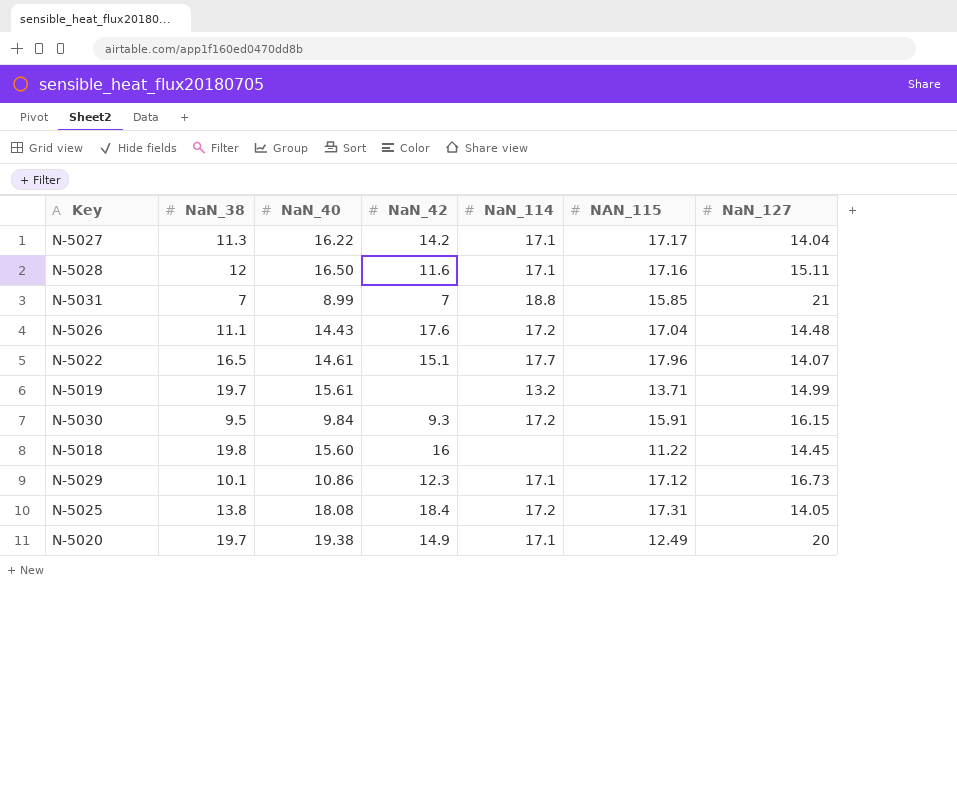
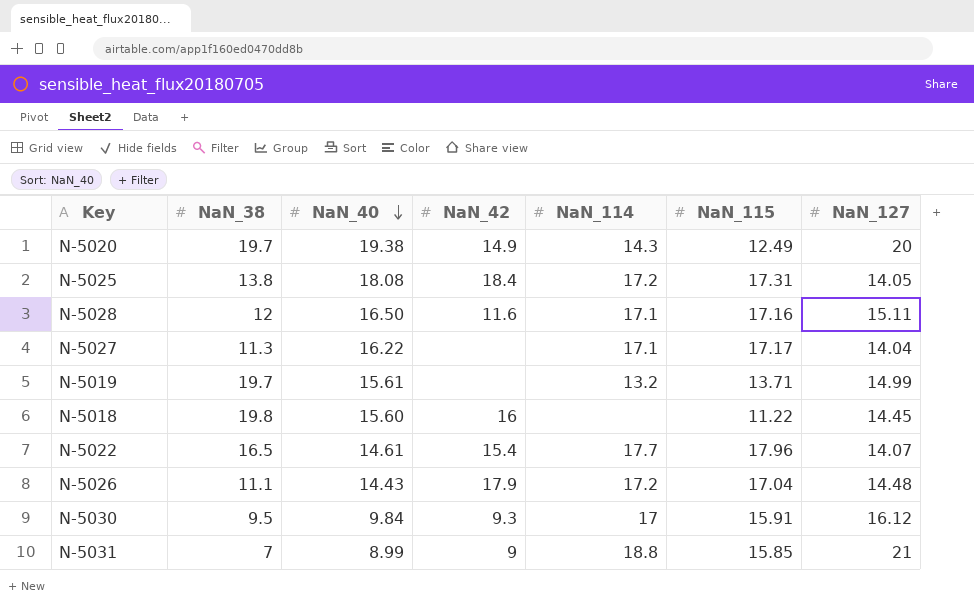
row order: none -> NaN_40 descending
column name: NAN_115 -> NaN_115
row N-5029: 10.1 | 10.86 | 12.3 | 17.1 | 17.12 | 16.73 -> none
N-5020 | NaN_114: 17.1 -> 14.3
N-5027 | NaN_42: 14.2 -> none
N-5022 | NaN_42: 15.1 -> 15.4
N-5026 | NaN_42: 17.6 -> 17.9
N-5030 | NaN_114: 17.2 -> 17
N-5030 | NaN_127: 16.15 -> 16.12
N-5031 | NaN_42: 7 -> 9

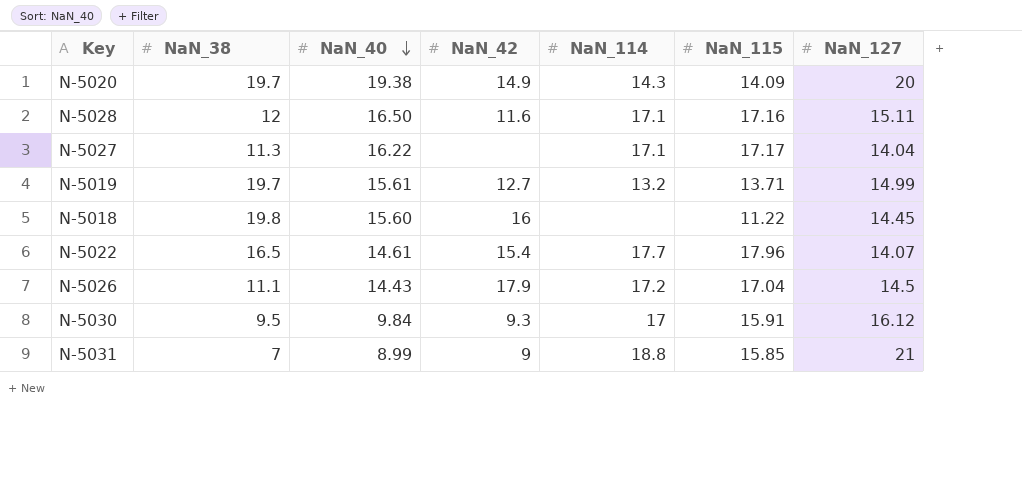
row N-5025: 13.8 | 18.08 | 18.4 | 17.2 | 17.31 | 14.05 -> none
N-5020 | NaN_115: 12.49 -> 14.09
N-5019 | NaN_42: none -> 12.7
N-5026 | NaN_127: 14.48 -> 14.5

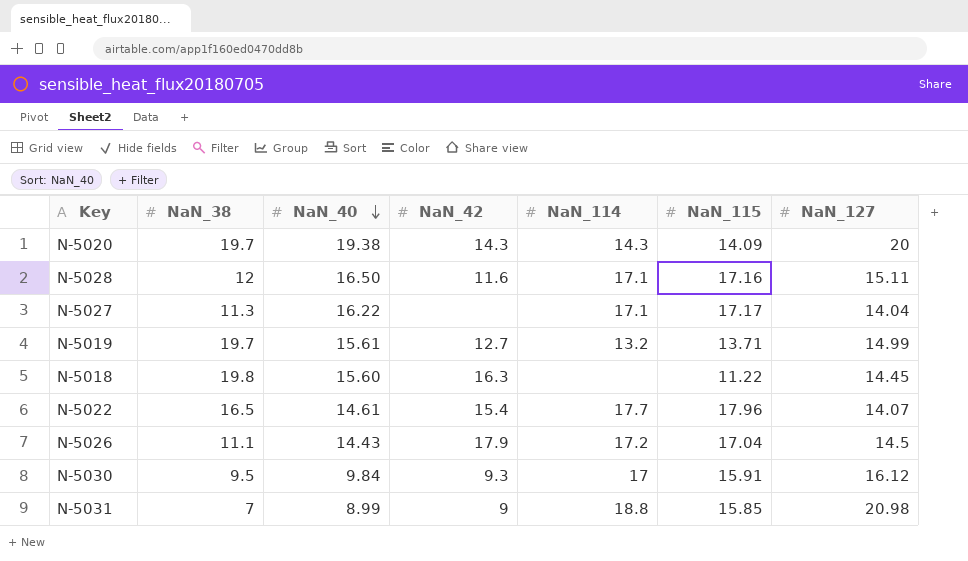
N-5020 | NaN_42: 14.9 -> 14.3
N-5018 | NaN_42: 16 -> 16.3
N-5031 | NaN_127: 21 -> 20.98

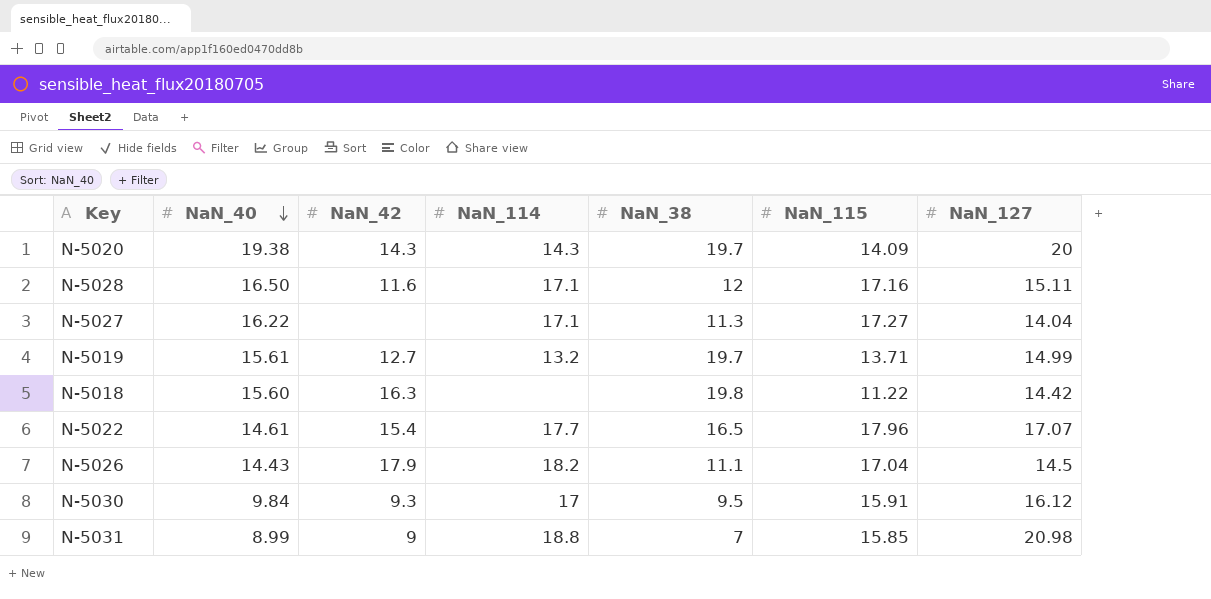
column NaN_38 | position: 2 -> 5
N-5027 | NaN_115: 17.17 -> 17.27
N-5018 | NaN_127: 14.45 -> 14.42
N-5022 | NaN_127: 14.07 -> 17.07
N-5026 | NaN_114: 17.2 -> 18.2

